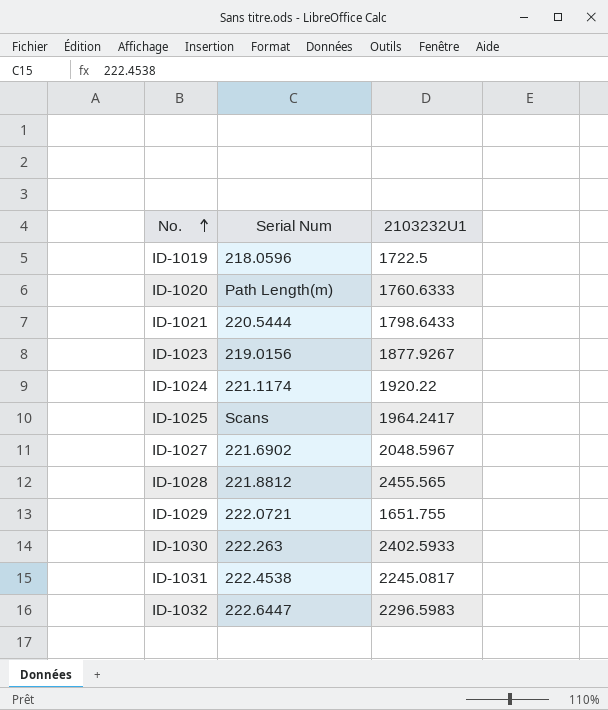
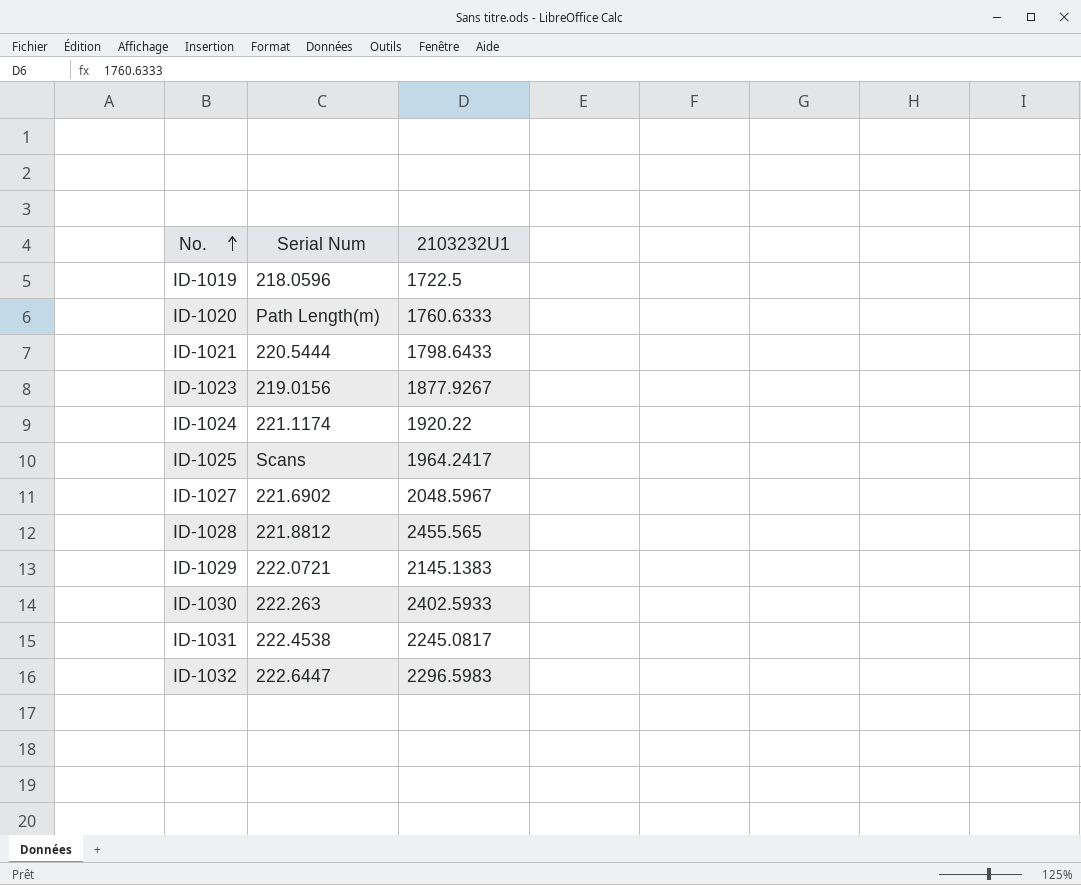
ID-1029 | 2103232U1: 1651.755 -> 2145.1383

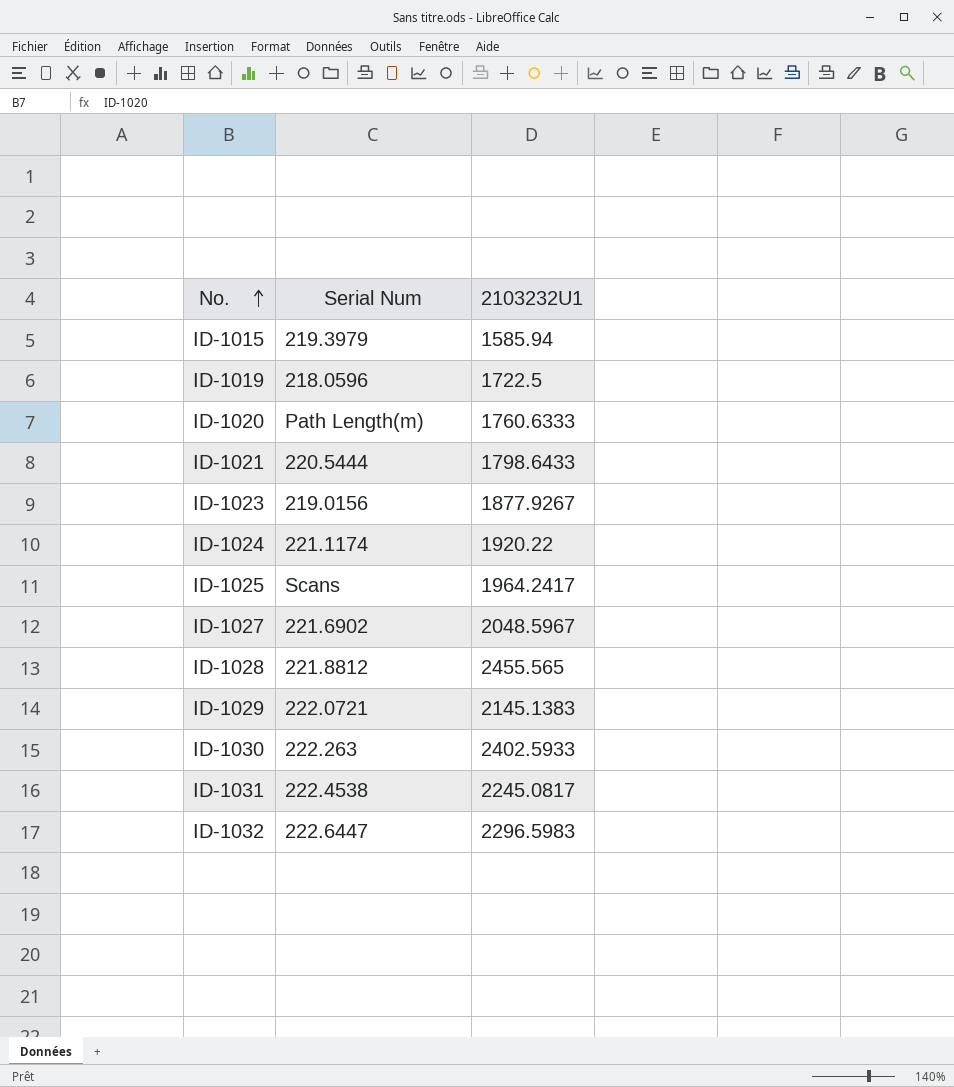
row ID-1015: none -> 219.3979 | 1585.94

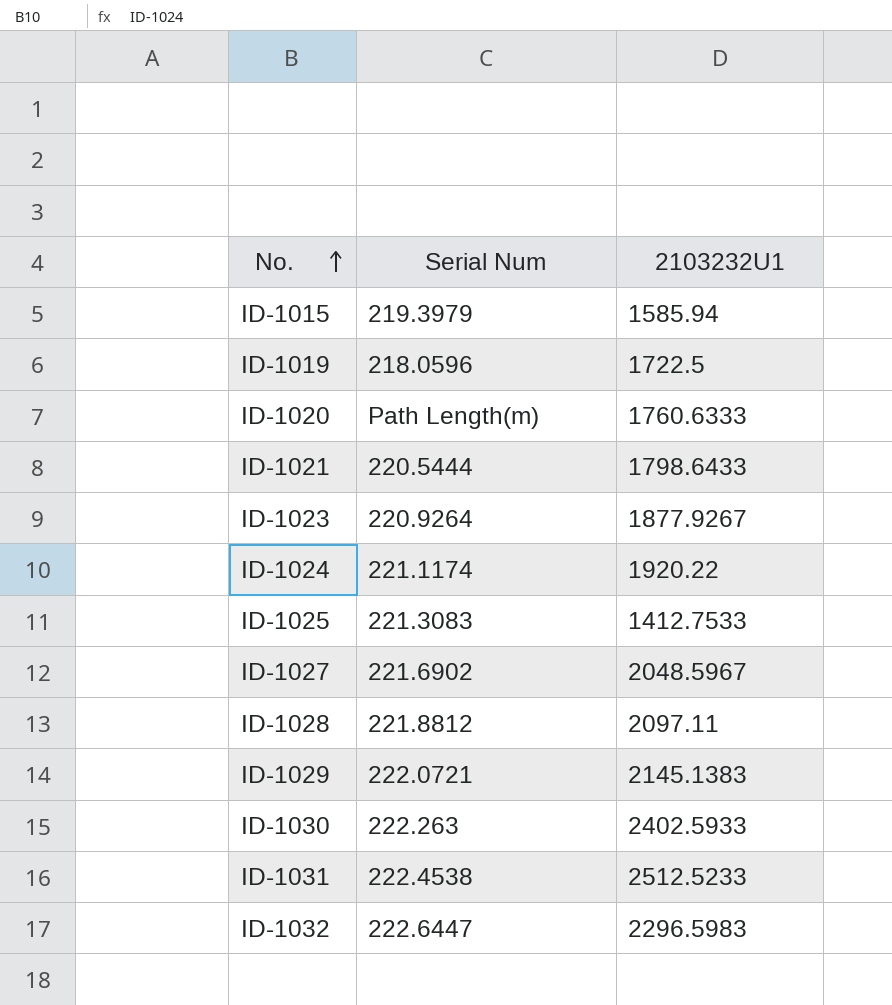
ID-1023 | Serial Num: 219.0156 -> 220.9264
ID-1025 | Serial Num: Scans -> 221.3083
ID-1025 | 2103232U1: 1964.2417 -> 1412.7533
ID-1028 | 2103232U1: 2455.565 -> 2097.11
ID-1031 | 2103232U1: 2245.0817 -> 2512.5233

